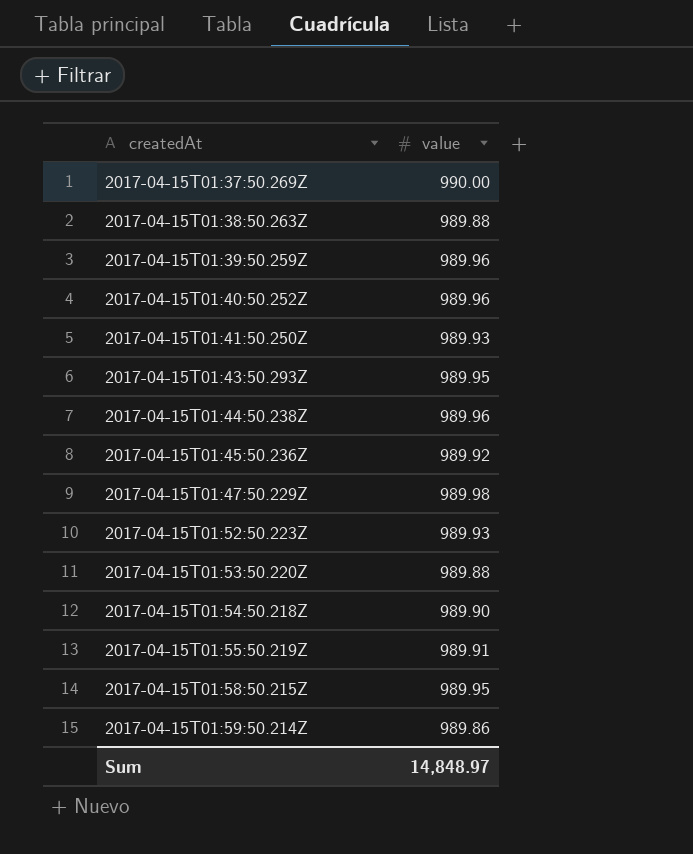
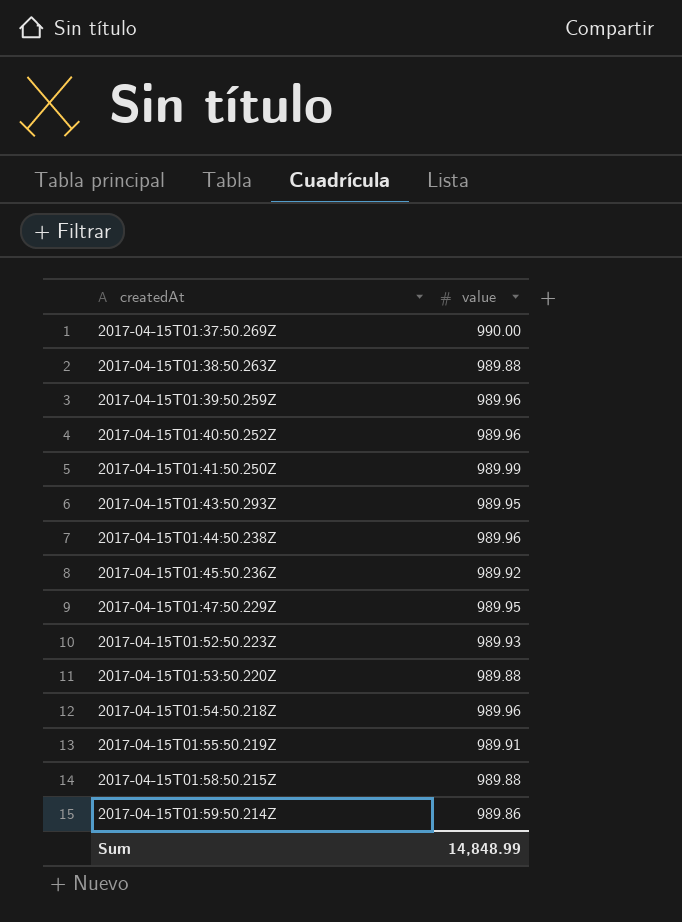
2017-04-15T01:41:50.250Z | value: 989.93 -> 989.99
2017-04-15T01:47:50.229Z | value: 989.98 -> 989.95
2017-04-15T01:54:50.218Z | value: 989.90 -> 989.96
2017-04-15T01:58:50.215Z | value: 989.95 -> 989.88
Sum | value: 14,848.97 -> 14,848.99

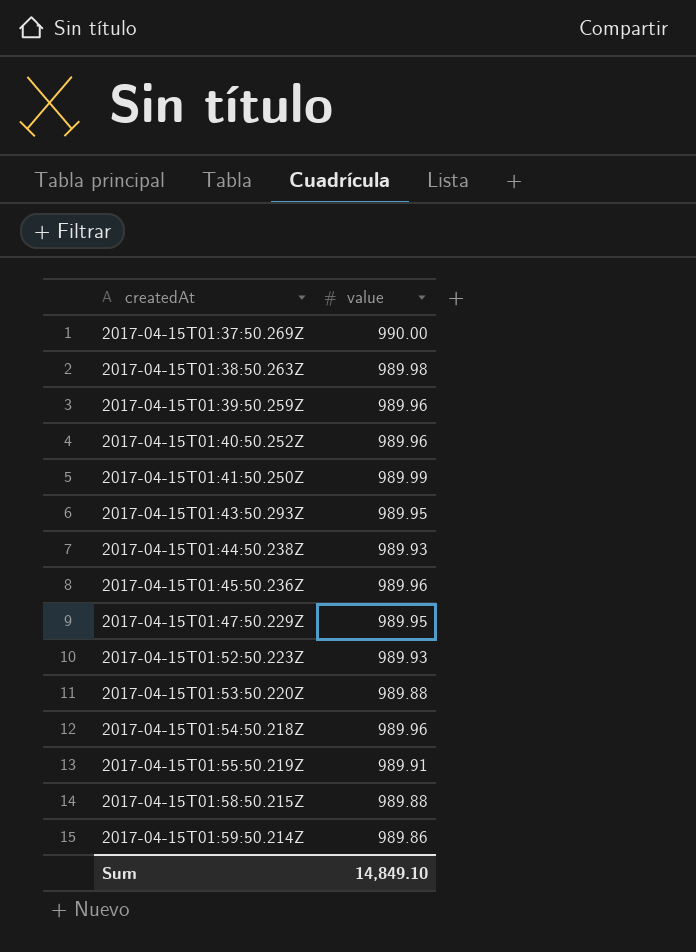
2017-04-15T01:38:50.263Z | value: 989.88 -> 989.98
2017-04-15T01:44:50.238Z | value: 989.96 -> 989.93
2017-04-15T01:45:50.236Z | value: 989.92 -> 989.96
Sum | value: 14,848.99 -> 14,849.10

